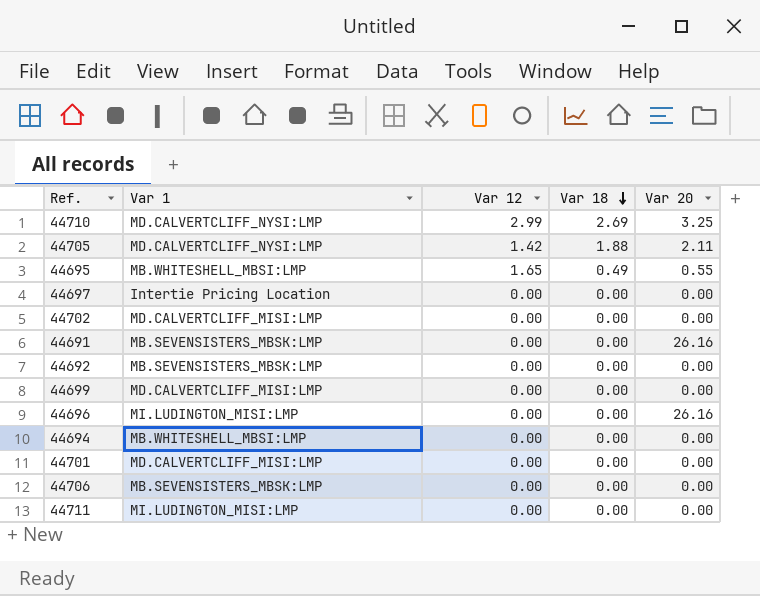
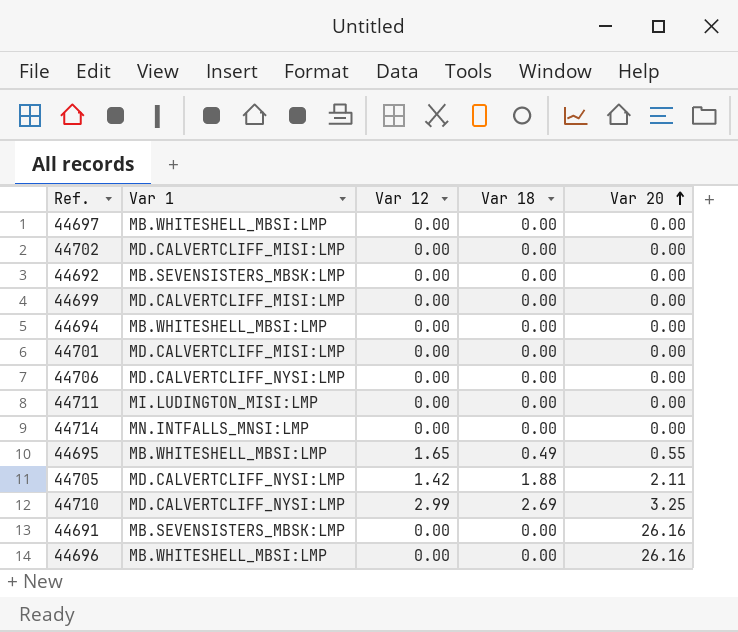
row order: Var 18 descending -> Var 20 ascending
44697 | Var 1: Intertie Pricing Location -> MB.WHITESHELL_MBSI:LMP
44706 | Var 1: MB.SEVENSISTERS_MBSK:LMP -> MD.CALVERTCLIFF_NYSI:LMP
row 44714: none -> MN.INTFALLS_MNSI:LMP | 0.00 | 0.00 | 0.00
44696 | Var 1: MI.LUDINGTON_MISI:LMP -> MB.WHITESHELL_MBSI:LMP

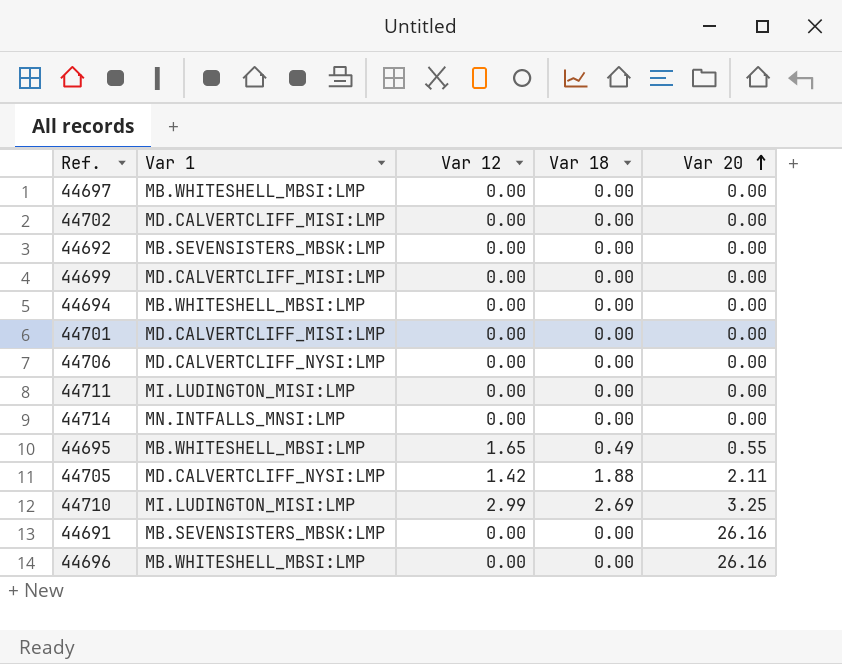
44710 | Var 1: MD.CALVERTCLIFF_NYSI:LMP -> MI.LUDINGTON_MISI:LMP

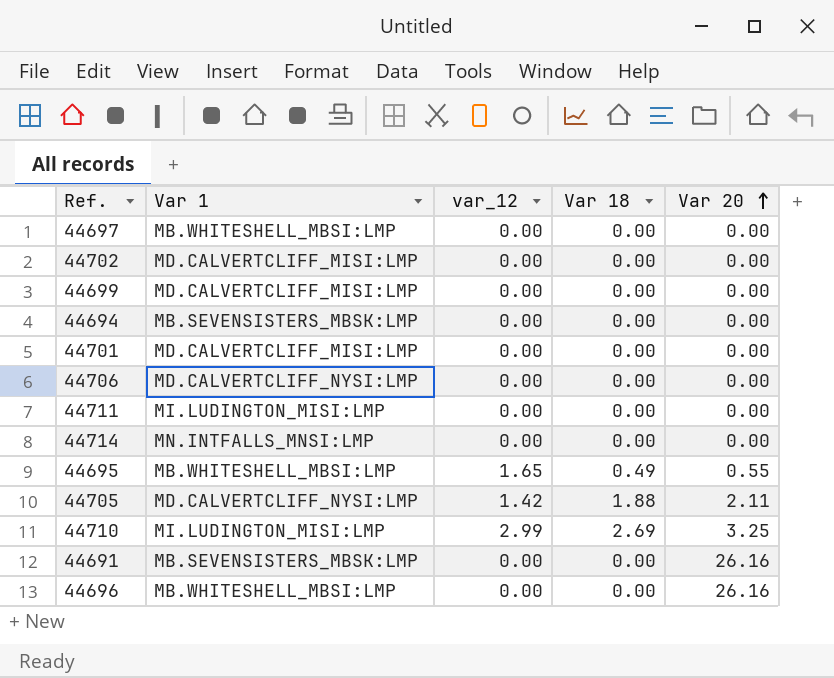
column name: Var 12 -> var_12
row 44692: MB.SEVENSISTERS_MBSK:LMP | 0.00 | 0.00 | 0.00 -> none
44694 | Var 1: MB.WHITESHELL_MBSI:LMP -> MB.SEVENSISTERS_MBSK:LMP

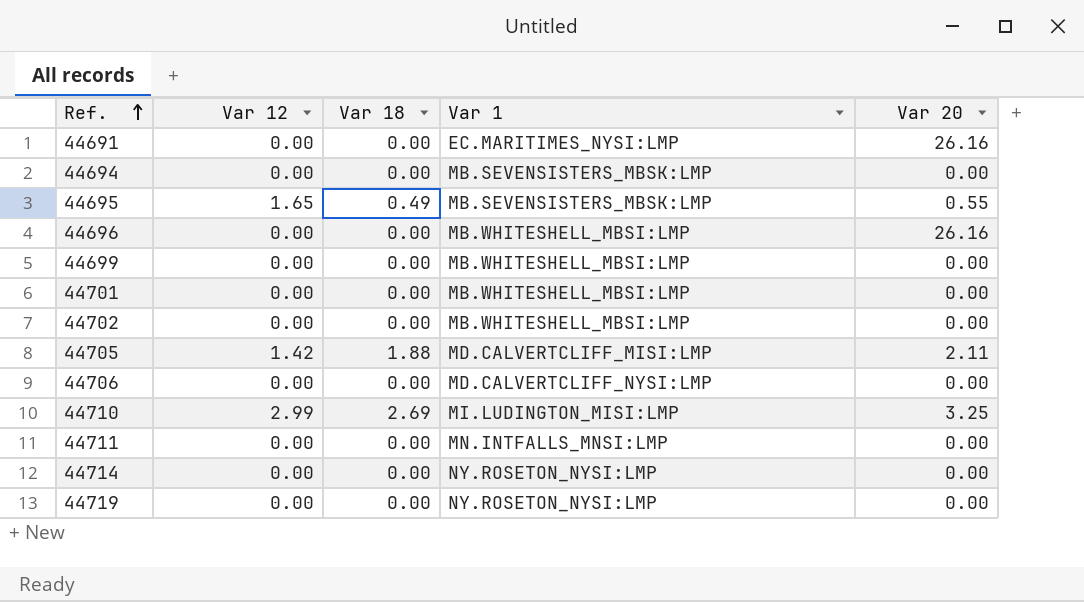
row order: Var 20 ascending -> Ref. ascending
column name: var_12 -> Var 12
column Var 1 | position: 2 -> 4
row 44697: MB.WHITESHELL_MBSI:LMP | 0.00 | 0.00 | 0.00 -> none
44691 | Var 1: MB.SEVENSISTERS_MBSK:LMP -> EC.MARITIMES_NYSI:LMP
44695 | Var 1: MB.WHITESHELL_MBSI:LMP -> MB.SEVENSISTERS_MBSK:LMP
44699 | Var 1: MD.CALVERTCLIFF_MISI:LMP -> MB.WHITESHELL_MBSI:LMP
44701 | Var 1: MD.CALVERTCLIFF_MISI:LMP -> MB.WHITESHELL_MBSI:LMP
44702 | Var 1: MD.CALVERTCLIFF_MISI:LMP -> MB.WHITESHELL_MBSI:LMP
44705 | Var 1: MD.CALVERTCLIFF_NYSI:LMP -> MD.CALVERTCLIFF_MISI:LMP
44711 | Var 1: MI.LUDINGTON_MISI:LMP -> MN.INTFALLS_MNSI:LMP
44714 | Var 1: MN.INTFALLS_MNSI:LMP -> NY.ROSETON_NYSI:LMP
row 44719: none -> 0.00 | 0.00 | NY.ROSETON_NYSI:LMP | 0.00

